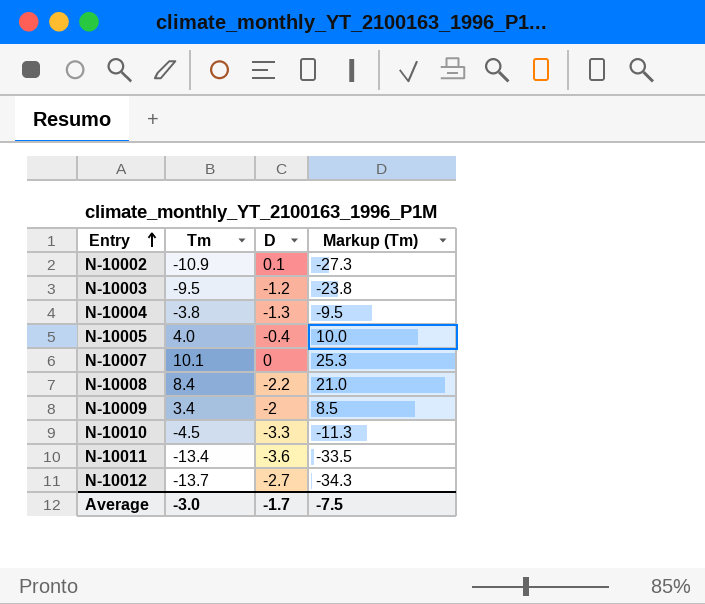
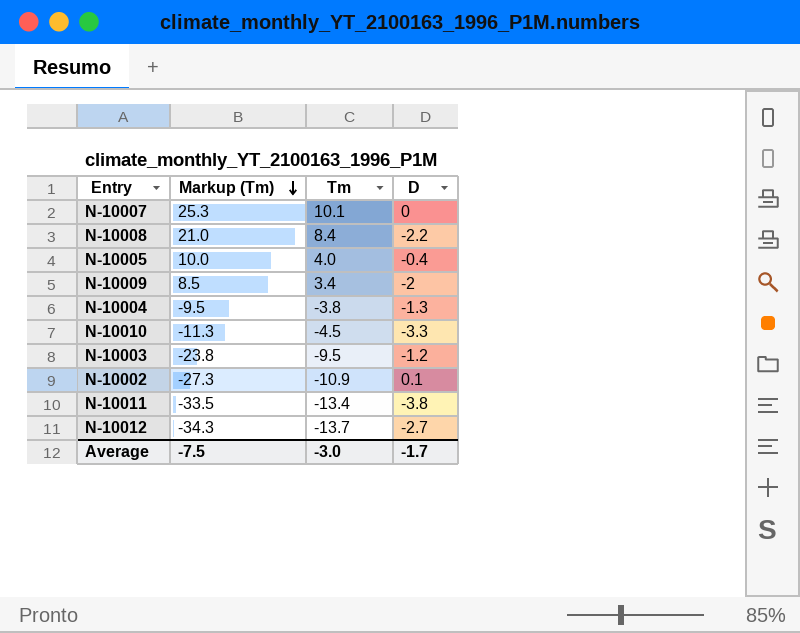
row order: Entry ascending -> Markup (Tm) descending
column Markup (Tm) | position: 4 -> 2
N-10011 | D: -3.6 -> -3.8

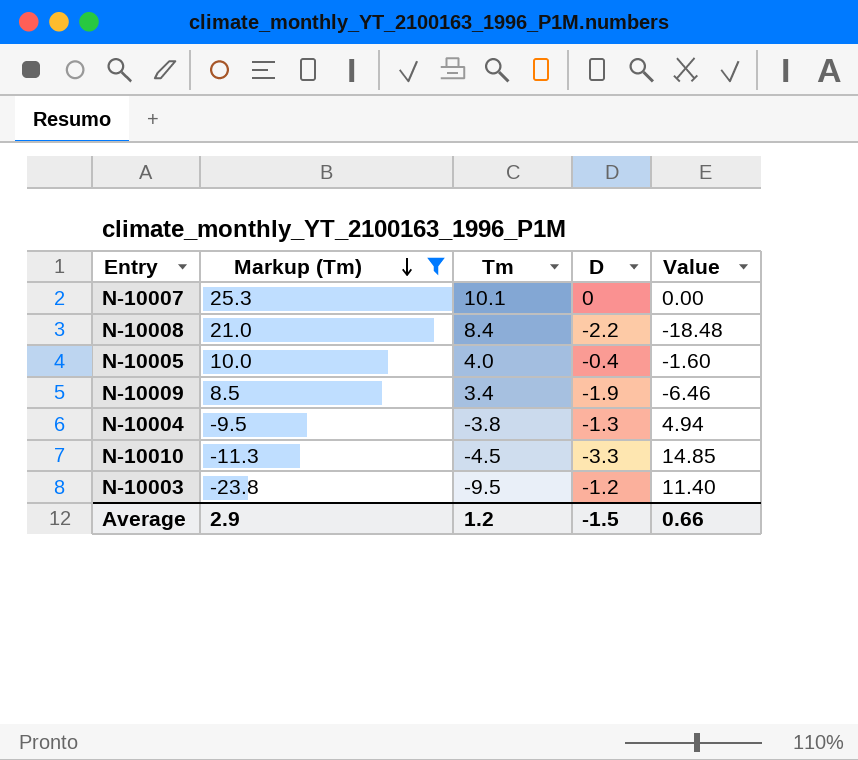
filter: none -> Markup (Tm) >= -23.8
column Value | formula: none -> [Tm] * [D]
N-10009 | D: -2 -> -1.9
Average | Markup (Tm): -7.5 -> 2.9
Average | Tm: -3.0 -> 1.2
Average | D: -1.7 -> -1.5

